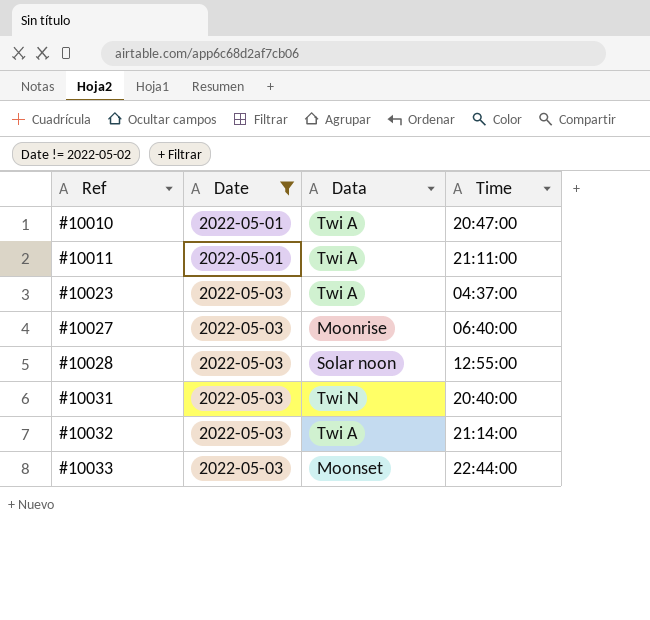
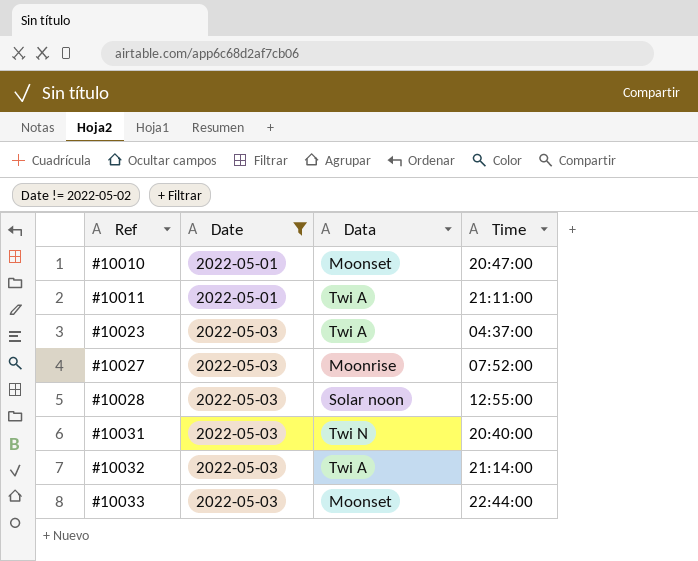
#10010 | Data: Twi A -> Moonset
#10027 | Time: 06:40:00 -> 07:52:00

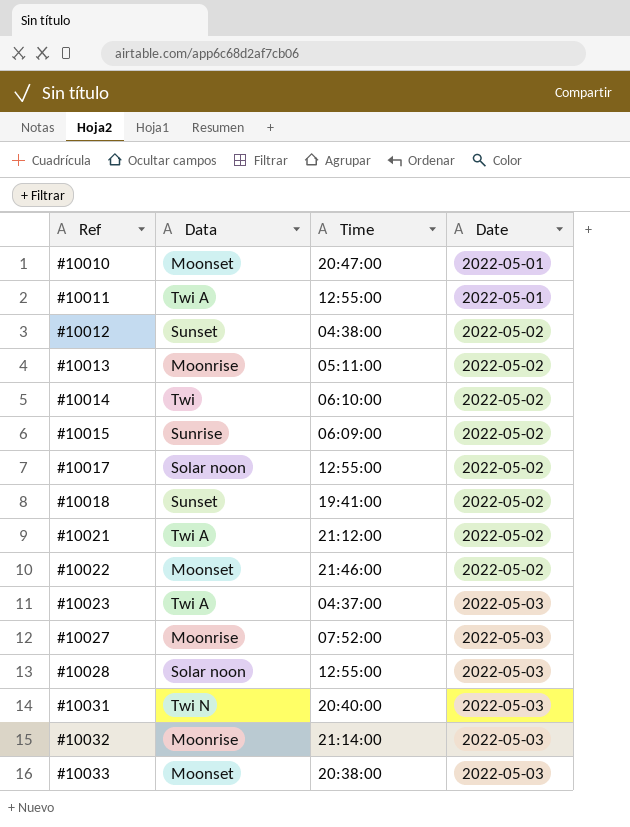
filter: Date != 2022-05-02 -> none
column Date | position: 2 -> 4
#10011 | Time: 21:11:00 -> 12:55:00
#10032 | Data: Twi A -> Moonrise
#10033 | Time: 22:44:00 -> 20:38:00

